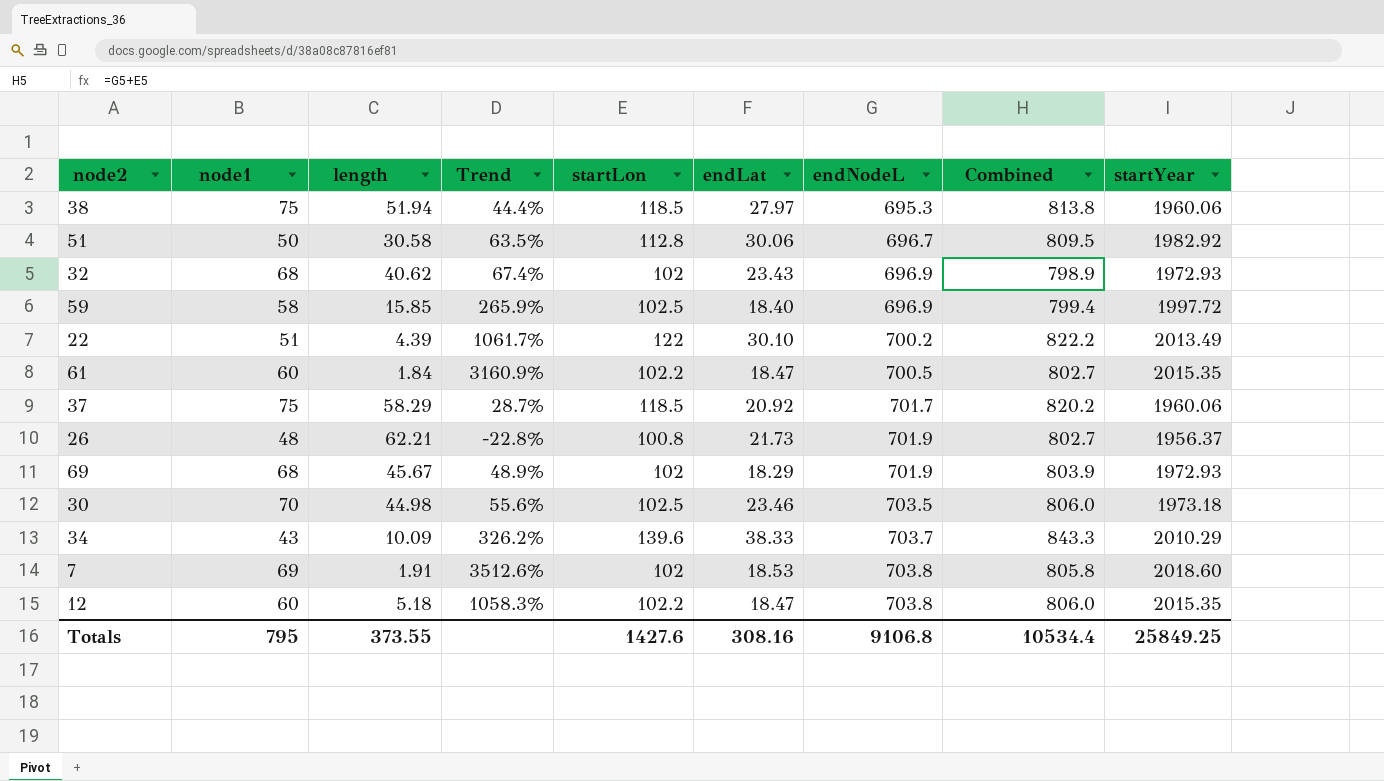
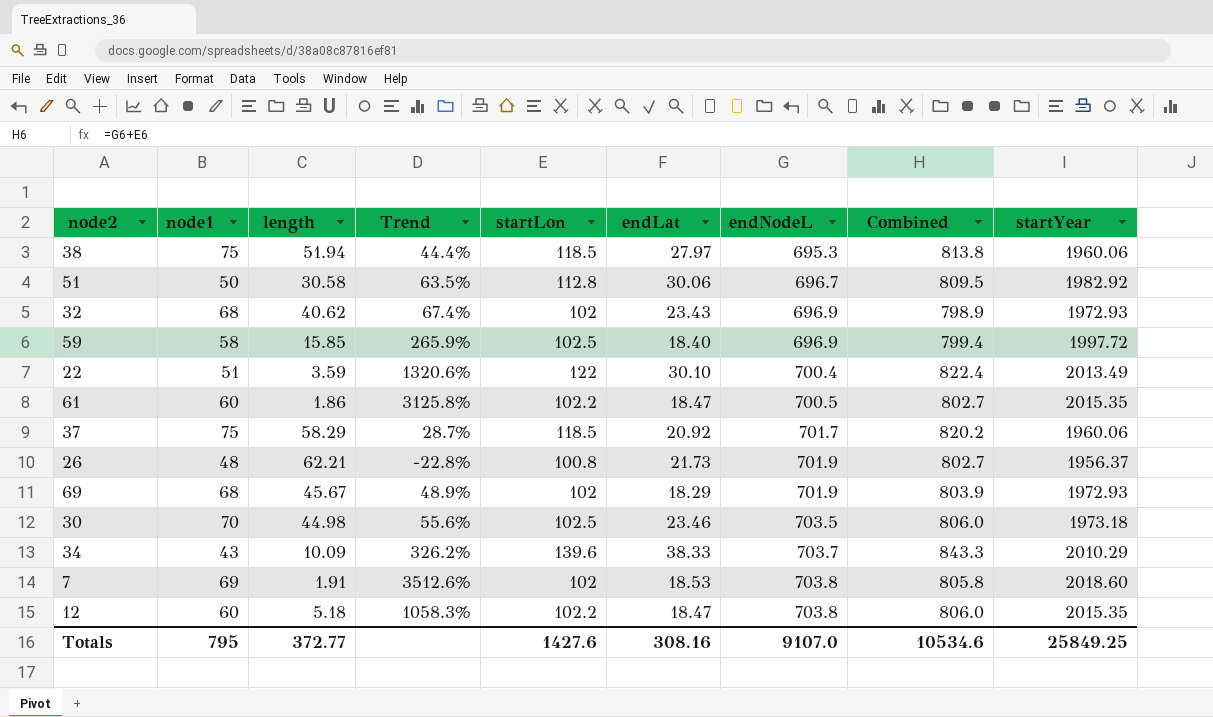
22 | length: 4.39 -> 3.59
22 | Trend: 1061.7% -> 1320.6%
22 | endNodeL: 700.2 -> 700.4
22 | Combined: 822.2 -> 822.4
61 | length: 1.84 -> 1.86
61 | Trend: 3160.9% -> 3125.8%
Totals | length: 373.55 -> 372.77
Totals | endNodeL: 9106.8 -> 9107.0
Totals | Combined: 10534.4 -> 10534.6

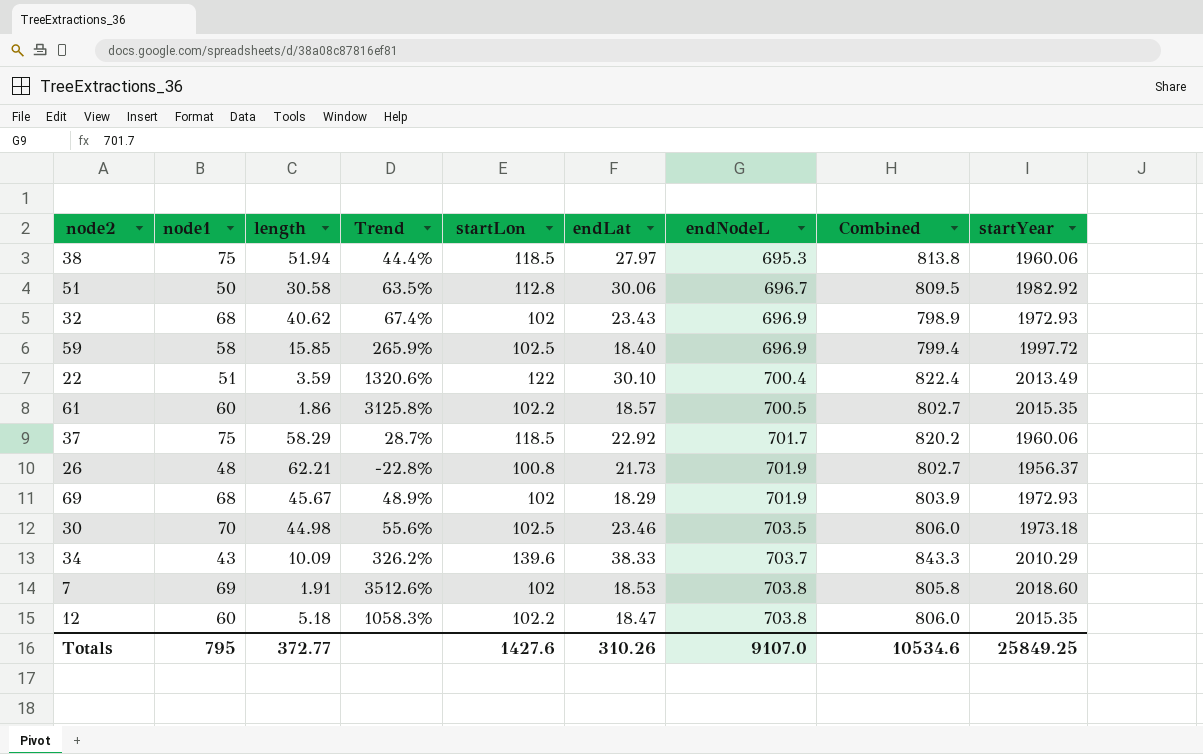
61 | endLat: 18.47 -> 18.57
37 | endLat: 20.92 -> 22.92
Totals | endLat: 308.16 -> 310.26

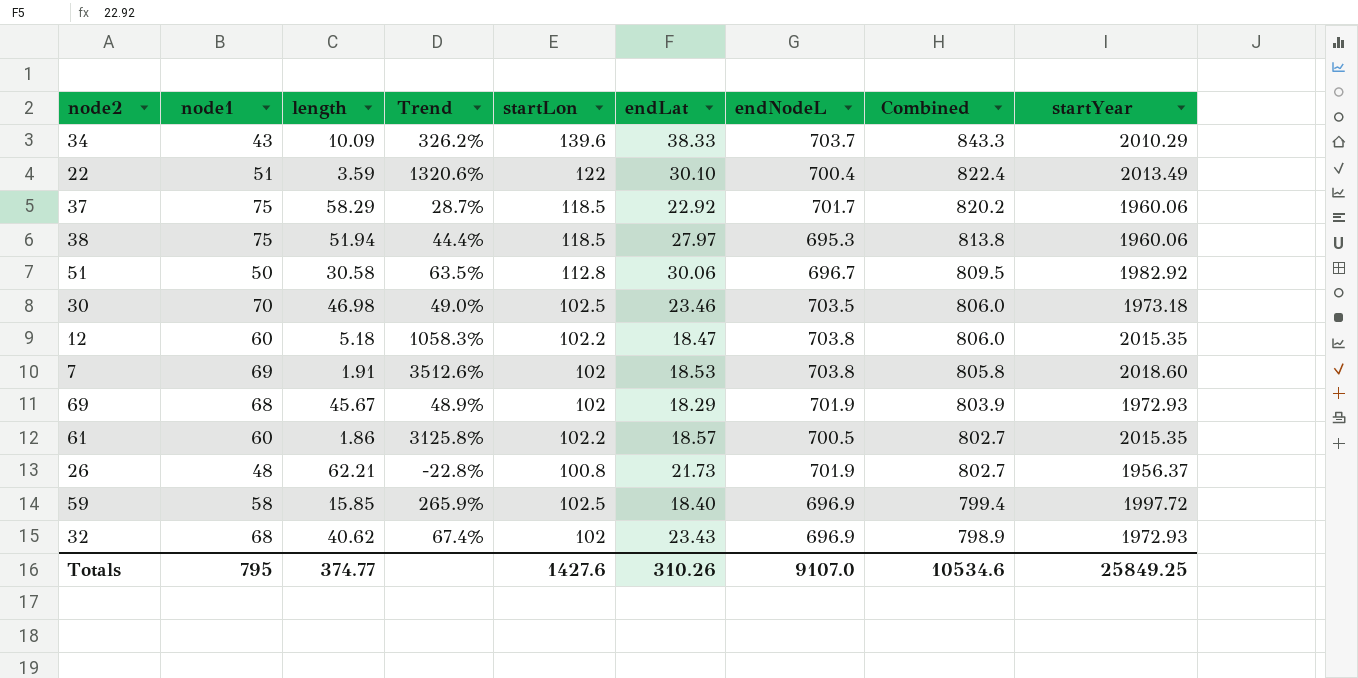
row order: endNodeL ascending -> Combined descending
30 | length: 44.98 -> 46.98
30 | Trend: 55.6% -> 49.0%
Totals | length: 372.77 -> 374.77

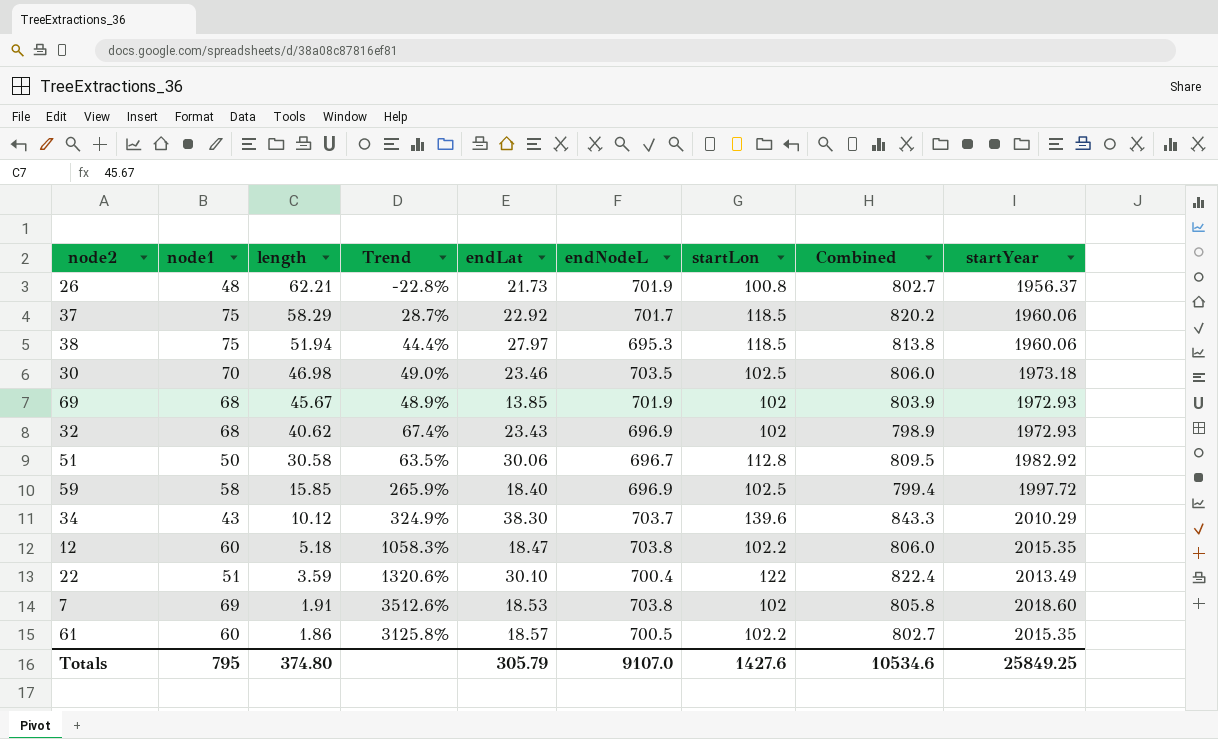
row order: Combined descending -> length descending
column startLon | position: 5 -> 7
69 | endLat: 18.29 -> 13.85
34 | length: 10.09 -> 10.12
34 | Trend: 326.2% -> 324.9%
34 | endLat: 38.33 -> 38.30
Totals | length: 374.77 -> 374.80
Totals | endLat: 310.26 -> 305.79

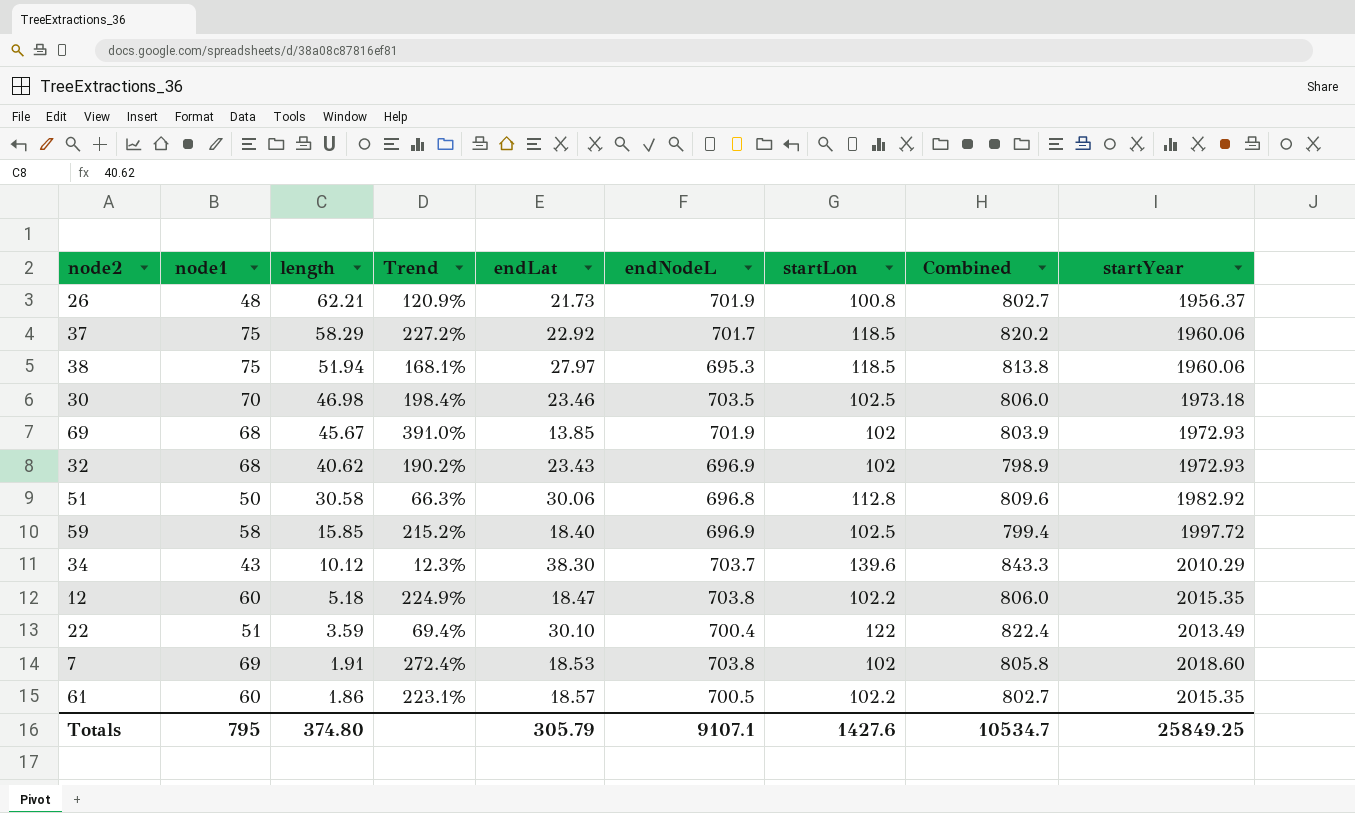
column Trend | formula: ([node1] - [length]) / [length] -> ([node1] - [endLat]) / [endLat]
51 | endNodeL: 696.7 -> 696.8
51 | Combined: 809.5 -> 809.6
Totals | endNodeL: 9107.0 -> 9107.1
Totals | Combined: 10534.6 -> 10534.7

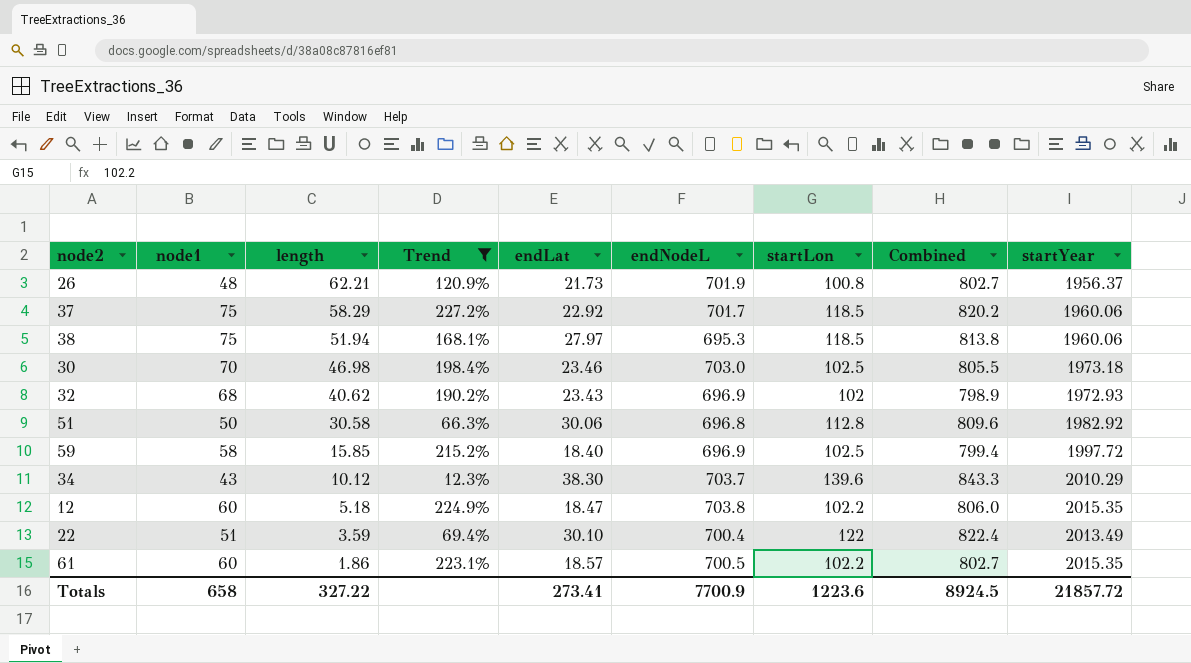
filter: none -> Trend <= 227.2%
30 | endNodeL: 703.5 -> 703.0
30 | Combined: 806.0 -> 805.5
Totals | node1: 795 -> 658
Totals | length: 374.80 -> 327.22
Totals | endLat: 305.79 -> 273.41
Totals | endNodeL: 9107.1 -> 7700.9
Totals | startLon: 1427.6 -> 1223.6
Totals | Combined: 10534.7 -> 8924.5
Totals | startYear: 25849.25 -> 21857.72

